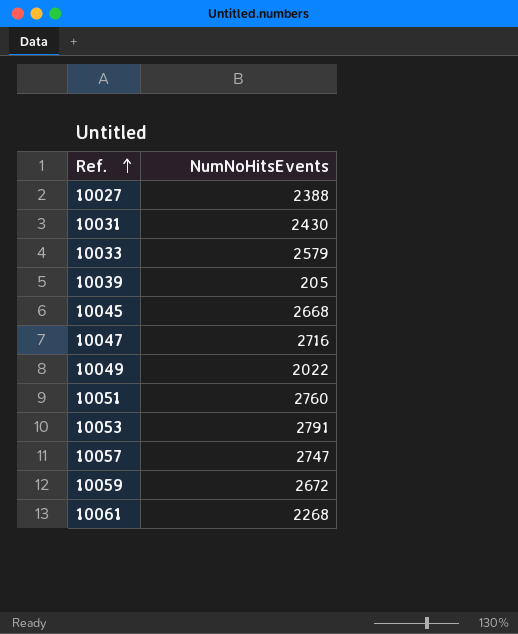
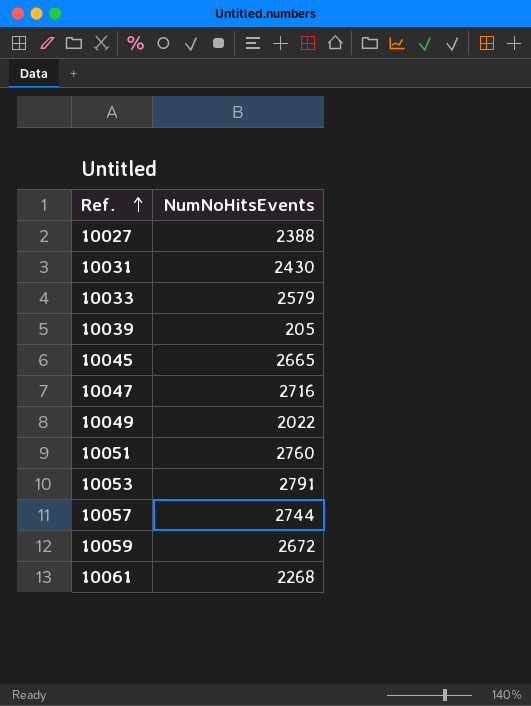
10045 | NumNoHitsEvents: 2668 -> 2665
10057 | NumNoHitsEvents: 2747 -> 2744

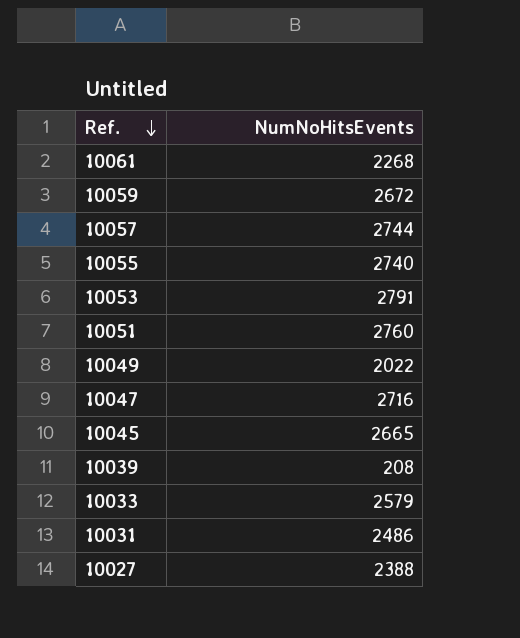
row order: Ref. ascending -> Ref. descending
row 10055: none -> 2740
10039 | NumNoHitsEvents: 205 -> 208
10031 | NumNoHitsEvents: 2430 -> 2486

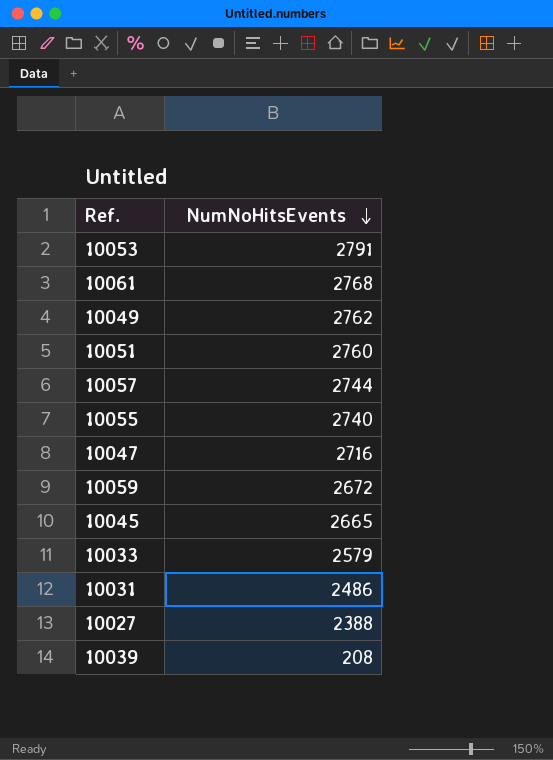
row order: Ref. descending -> NumNoHitsEvents descending
10061 | NumNoHitsEvents: 2268 -> 2768
10049 | NumNoHitsEvents: 2022 -> 2762

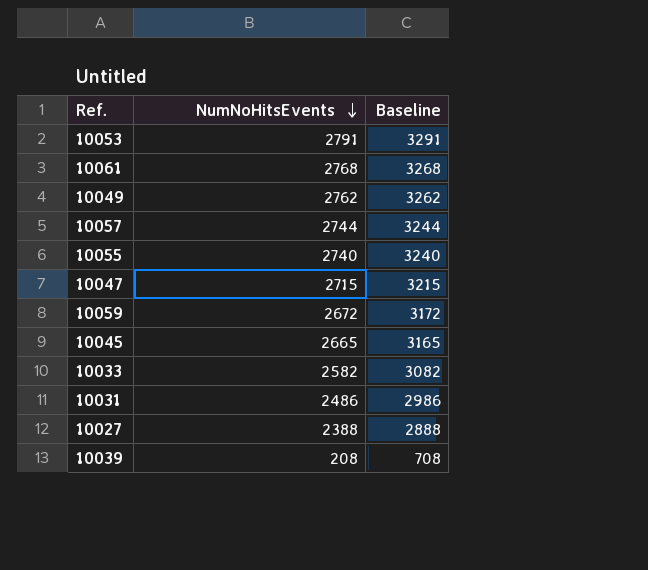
column Baseline | formula: none -> [NumNoHitsEvents] + 500
row 10051: 2760 -> none
10047 | NumNoHitsEvents: 2716 -> 2715
10033 | NumNoHitsEvents: 2579 -> 2582

